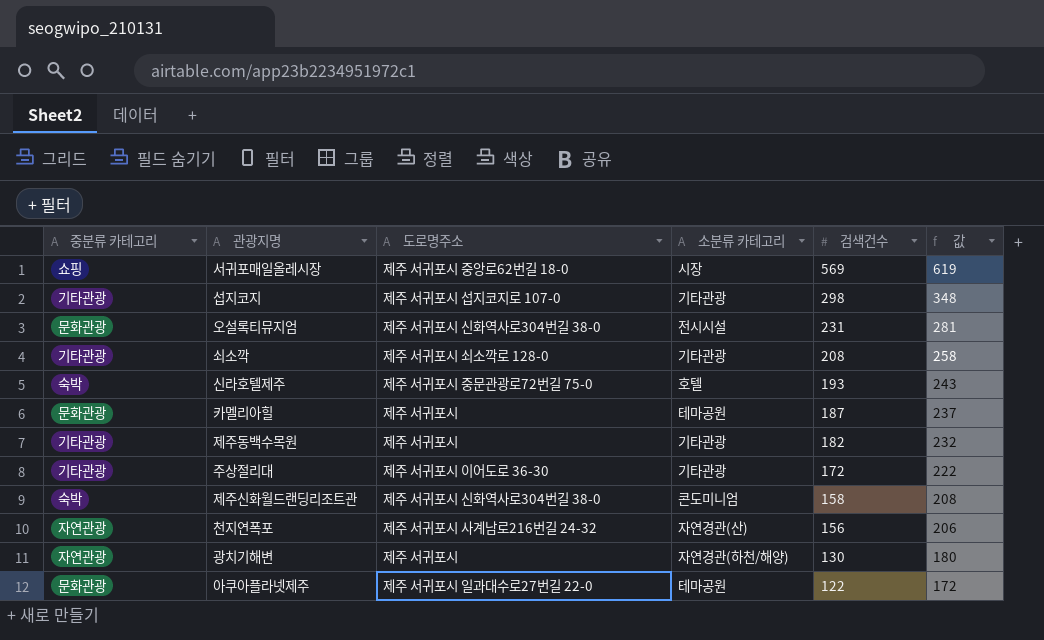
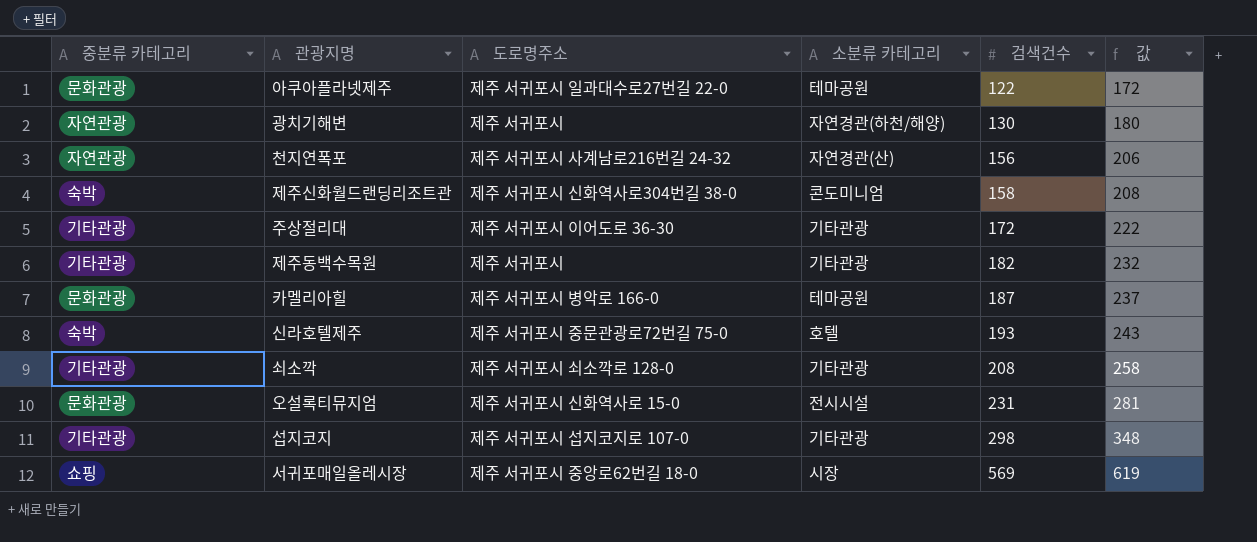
row order: 검색건수 descending -> 검색건수 ascending
카멜리아힐 | 도로명주소: 제주 서귀포시 -> 제주 서귀포시 병악로 166-0
오설록티뮤지엄 | 도로명주소: 제주 서귀포시 신화역사로304번길 38-0 -> 제주 서귀포시 신화역사로 15-0

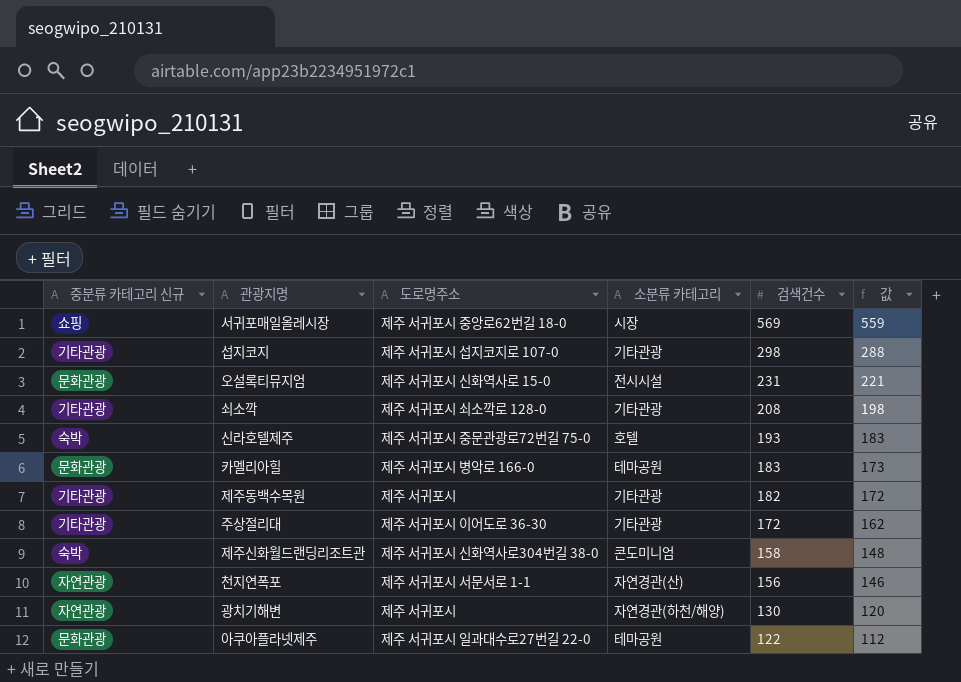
row order: 검색건수 ascending -> 검색건수 descending
column name: 중분류 카테고리 -> 중분류 카테고리 신규
column 값 | formula: [검색건수] + 50 -> [검색건수] - 10
카멜리아힐 | 검색건수: 187 -> 183
천지연폭포 | 도로명주소: 제주 서귀포시 사계남로216번길 24-32 -> 제주 서귀포시 서문서로 1-1

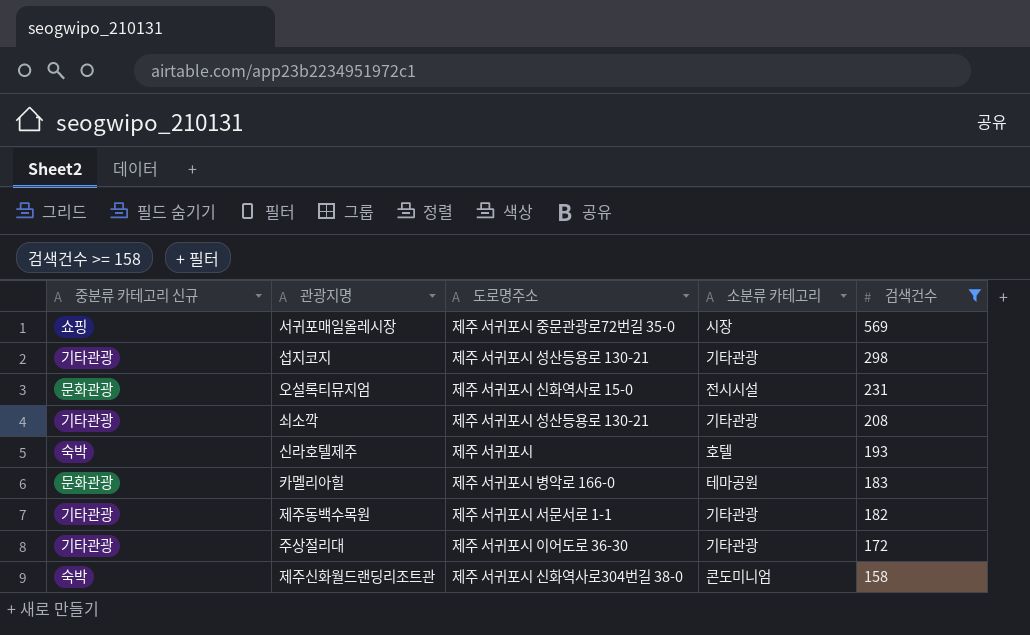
filter: none -> 검색건수 >= 158
column 값 | formula: [검색건수] - 10 -> none
서귀포매일올레시장 | 도로명주소: 제주 서귀포시 중앙로62번길 18-0 -> 제주 서귀포시 중문관광로72번길 35-0
섭지코지 | 도로명주소: 제주 서귀포시 섭지코지로 107-0 -> 제주 서귀포시 성산등용로 130-21
쇠소깍 | 도로명주소: 제주 서귀포시 쇠소깍로 128-0 -> 제주 서귀포시 성산등용로 130-21
신라호텔제주 | 도로명주소: 제주 서귀포시 중문관광로72번길 75-0 -> 제주 서귀포시
제주동백수목원 | 도로명주소: 제주 서귀포시 -> 제주 서귀포시 서문서로 1-1

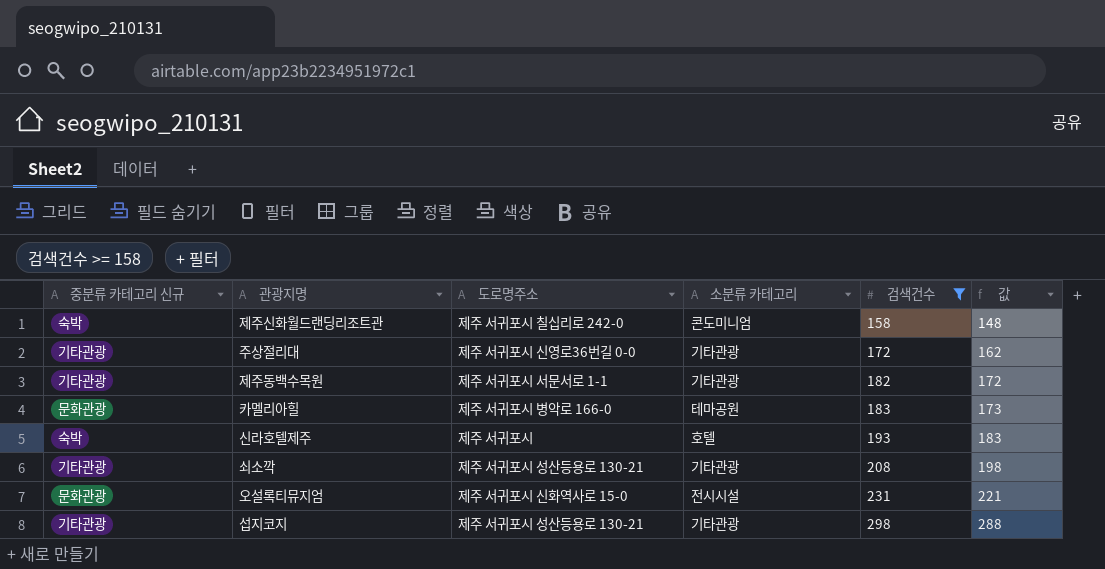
row order: 검색건수 descending -> 검색건수 ascending
column 값 | formula: none -> [검색건수] - 10
row 서귀포매일올레시장: 쇼핑 | 제주 서귀포시 중문관광로72번길 35-0 | 시장 | 569 -> none
제주신화월드랜딩리조트관 | 도로명주소: 제주 서귀포시 신화역사로304번길 38-0 -> 제주 서귀포시 칠십리로 242-0
주상절리대 | 도로명주소: 제주 서귀포시 이어도로 36-30 -> 제주 서귀포시 신영로36번길 0-0

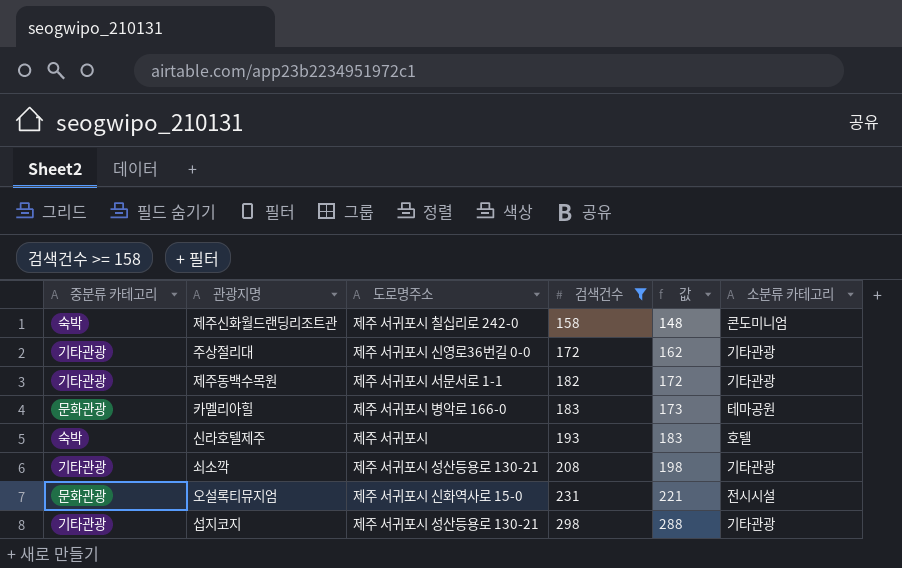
column name: 중분류 카테고리 신규 -> 중분류 카테고리
column 소분류 카테고리 | position: 4 -> 6

